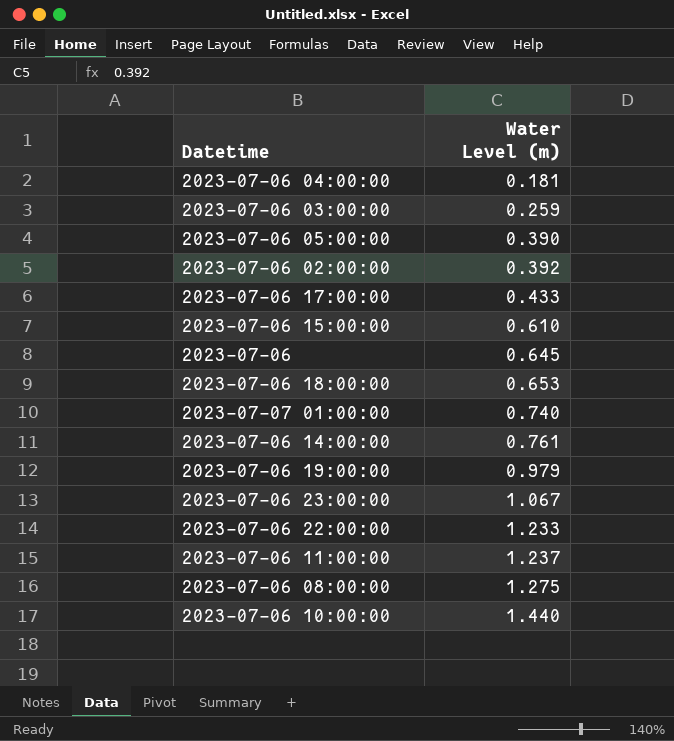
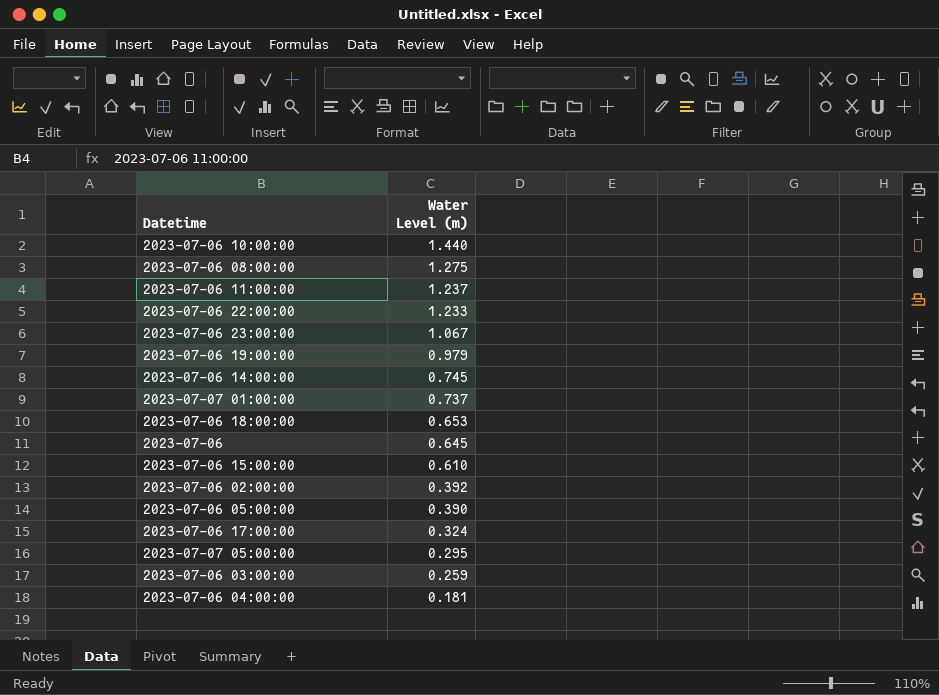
row order: Water Level (m) ascending -> Water Level (m) descending
2023-07-06 14:00:00 | Water Level (m): 0.761 -> 0.745
2023-07-07 01:00:00 | Water Level (m): 0.740 -> 0.737
2023-07-06 17:00:00 | Water Level (m): 0.433 -> 0.324
row 2023-07-07 05:00:00: none -> 0.295

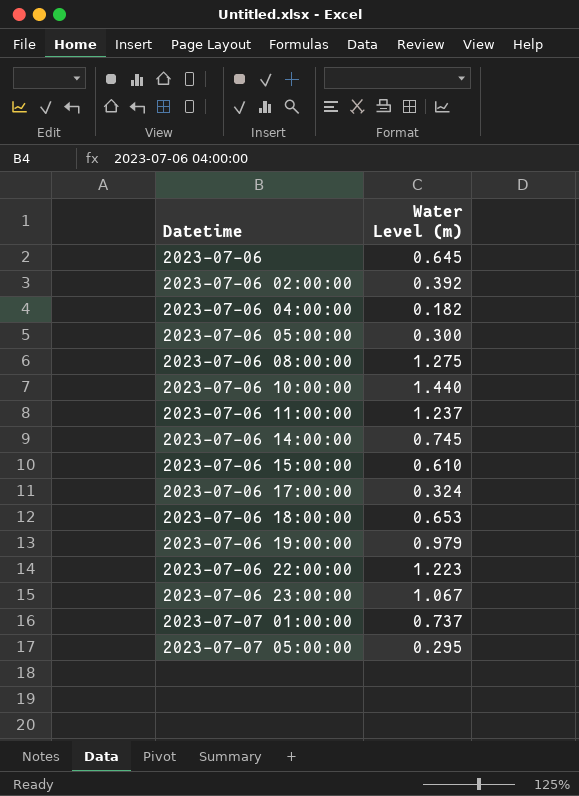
row order: Water Level (m) descending -> Datetime ascending
row 2023-07-06 03:00:00: 0.259 -> none
2023-07-06 04:00:00 | Water Level (m): 0.181 -> 0.182
2023-07-06 05:00:00 | Water Level (m): 0.390 -> 0.300
2023-07-06 22:00:00 | Water Level (m): 1.233 -> 1.223

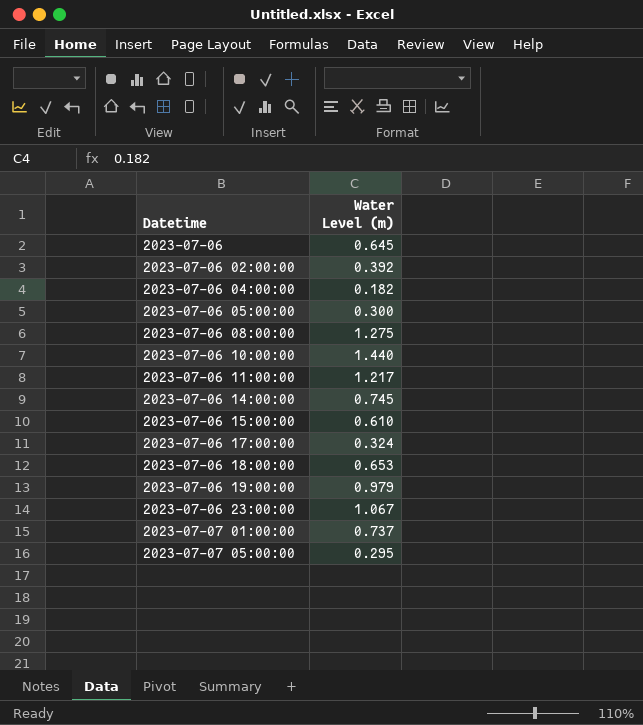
row 2023-07-06 22:00:00: 1.223 -> none
2023-07-06 11:00:00 | Water Level (m): 1.237 -> 1.217

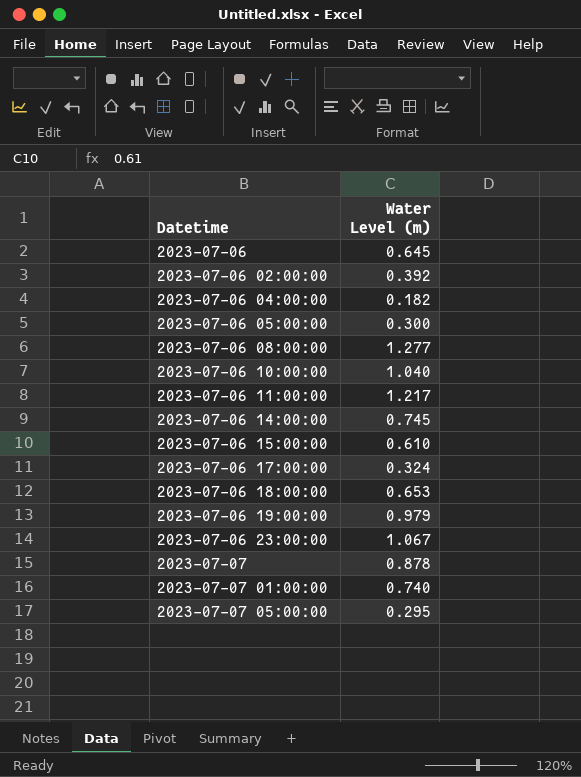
2023-07-06 08:00:00 | Water Level (m): 1.275 -> 1.277
2023-07-06 10:00:00 | Water Level (m): 1.440 -> 1.040
row 2023-07-07: none -> 0.878
2023-07-07 01:00:00 | Water Level (m): 0.737 -> 0.740

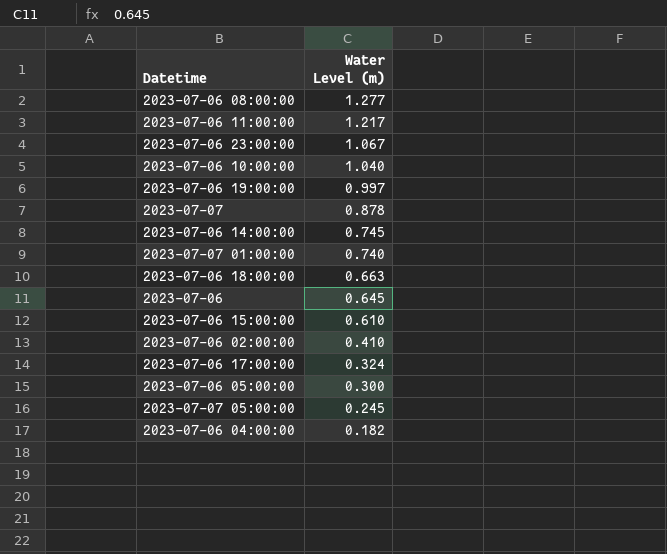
row order: Datetime ascending -> Water Level (m) descending
2023-07-06 19:00:00 | Water Level (m): 0.979 -> 0.997
2023-07-06 18:00:00 | Water Level (m): 0.653 -> 0.663
2023-07-06 02:00:00 | Water Level (m): 0.392 -> 0.410
2023-07-07 05:00:00 | Water Level (m): 0.295 -> 0.245

